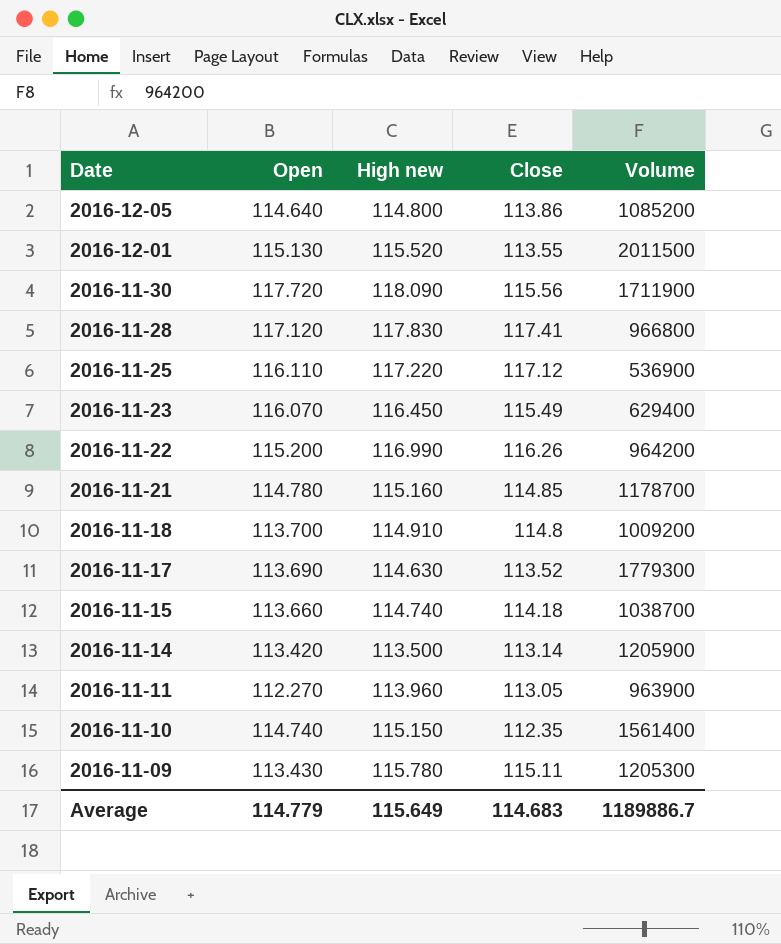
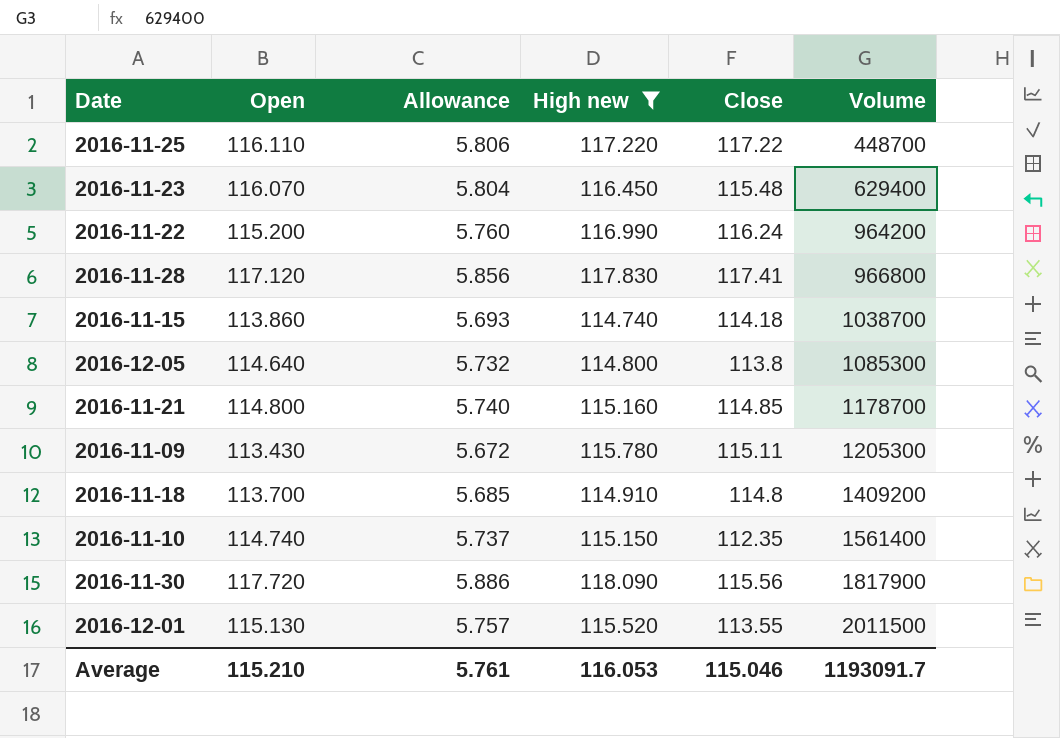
filter: none -> High new >= 114.740
row order: Date descending -> Volume ascending
column Allowance | formula: none -> [Open] * 0.05
2016-11-25 | Close: 117.12 -> 117.22
2016-11-25 | Volume: 536900 -> 448700
2016-11-23 | Close: 115.49 -> 115.48
2016-11-22 | Close: 116.26 -> 116.24
2016-11-15 | Open: 113.660 -> 113.860
2016-12-05 | Close: 113.86 -> 113.8
2016-12-05 | Volume: 1085200 -> 1085300
2016-11-21 | Open: 114.780 -> 114.800
2016-11-18 | Volume: 1009200 -> 1409200
2016-11-30 | Volume: 1711900 -> 1817900
Average | Open: 114.779 -> 115.210
Average | High new: 115.649 -> 116.053
Average | Close: 114.683 -> 115.046
Average | Volume: 1189886.7 -> 1193091.7

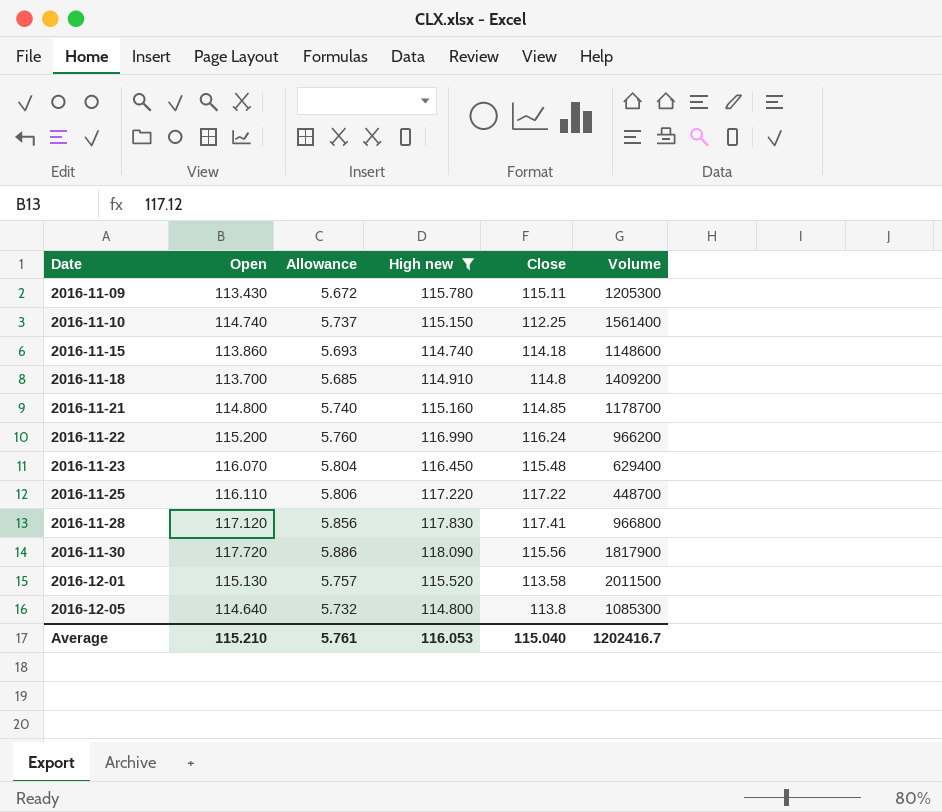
row order: Volume ascending -> Date ascending
2016-11-10 | Close: 112.35 -> 112.25
2016-11-15 | Volume: 1038700 -> 1148600
2016-11-22 | Volume: 964200 -> 966200
2016-12-01 | Close: 113.55 -> 113.58
Average | Close: 115.046 -> 115.040
Average | Volume: 1193091.7 -> 1202416.7

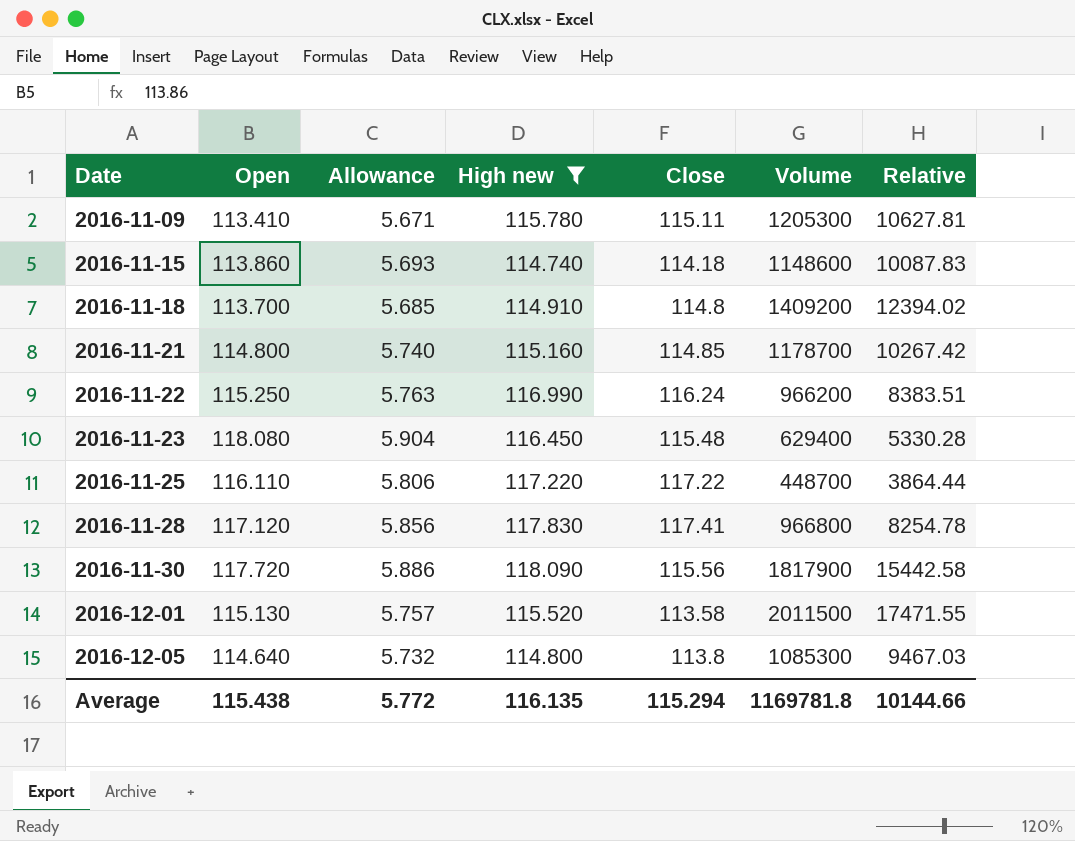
column Relative | formula: none -> [Volume] / [Open]
row 2016-11-10: 114.740 | 5.737 | 115.150 | 112.25 | 1561400 -> none
2016-11-09 | Open: 113.430 -> 113.410
2016-11-09 | Allowance: 5.672 -> 5.671
2016-11-22 | Open: 115.200 -> 115.250
2016-11-22 | Allowance: 5.760 -> 5.763
2016-11-23 | Open: 116.070 -> 118.080
2016-11-23 | Allowance: 5.804 -> 5.904
Average | Open: 115.210 -> 115.438
Average | Allowance: 5.761 -> 5.772
Average | High new: 116.053 -> 116.135
Average | Close: 115.040 -> 115.294
Average | Volume: 1202416.7 -> 1169781.8

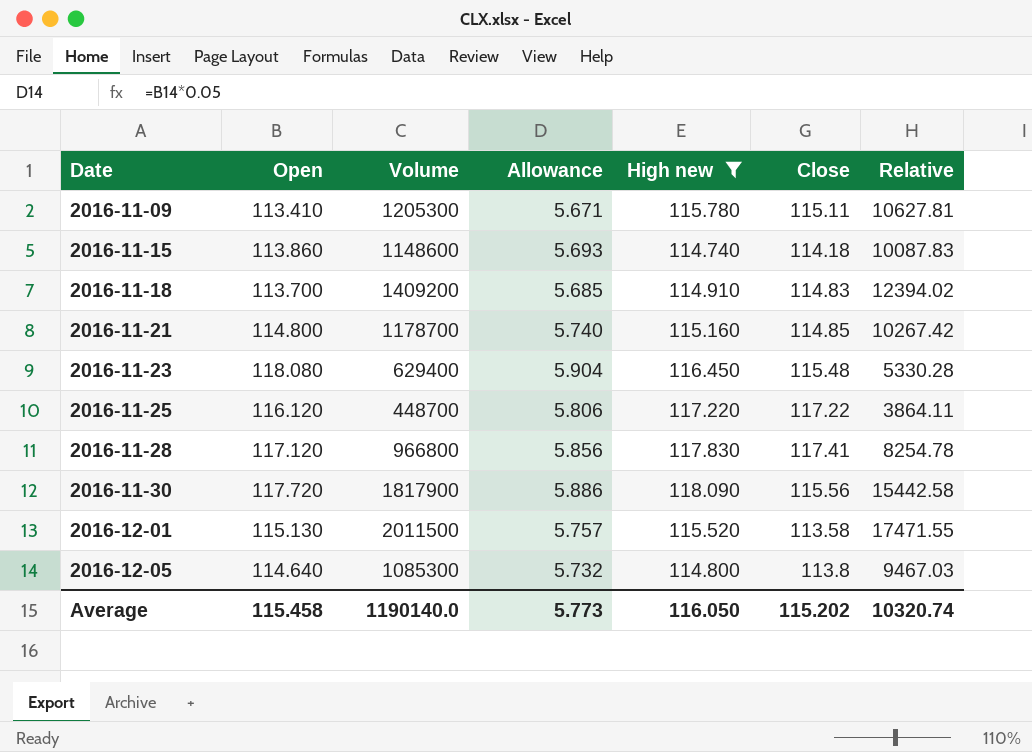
column Volume | position: 6 -> 3
row 2016-11-22: 115.250 | 5.763 | 116.990 | 116.24 | 966200 | 8383.51 -> none
2016-11-18 | Close: 114.8 -> 114.83
2016-11-25 | Open: 116.110 -> 116.120
2016-11-25 | Relative: 3864.44 -> 3864.11
Average | Open: 115.438 -> 115.458
Average | Volume: 1169781.8 -> 1190140.0
Average | Allowance: 5.772 -> 5.773
Average | High new: 116.135 -> 116.050
Average | Close: 115.294 -> 115.202
Average | Relative: 10144.66 -> 10320.74

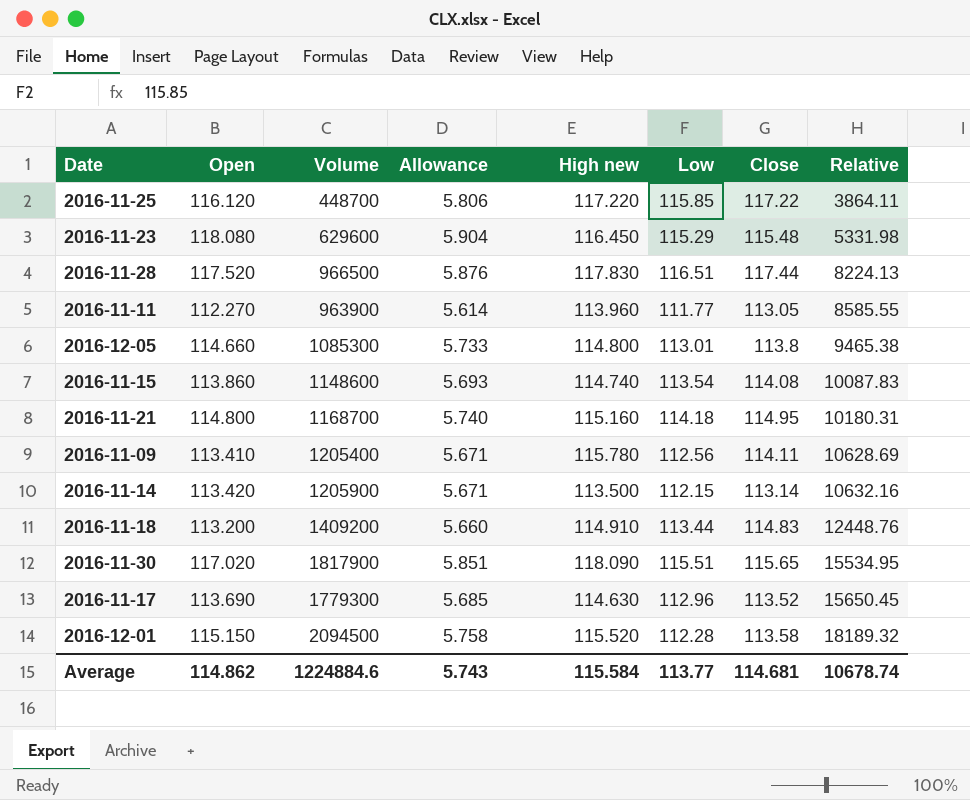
filter: High new >= 114.740 -> none
row order: Date ascending -> Relative ascending
column Low | position: none -> 6
2016-11-23 | Volume: 629400 -> 629600
2016-11-23 | Relative: 5330.28 -> 5331.98
2016-11-28 | Open: 117.120 -> 117.520
2016-11-28 | Volume: 966800 -> 966500
2016-11-28 | Allowance: 5.856 -> 5.876
2016-11-28 | Close: 117.41 -> 117.44
2016-11-28 | Relative: 8254.78 -> 8224.13
2016-12-05 | Open: 114.640 -> 114.660
2016-12-05 | Allowance: 5.732 -> 5.733
2016-12-05 | Relative: 9467.03 -> 9465.38
2016-11-15 | Close: 114.18 -> 114.08
2016-11-21 | Volume: 1178700 -> 1168700
2016-11-21 | Close: 114.85 -> 114.95
2016-11-21 | Relative: 10267.42 -> 10180.31
2016-11-09 | Volume: 1205300 -> 1205400
2016-11-09 | Close: 115.11 -> 114.11
2016-11-09 | Relative: 10627.81 -> 10628.69
2016-11-18 | Open: 113.700 -> 113.200
2016-11-18 | Allowance: 5.685 -> 5.660
2016-11-18 | Relative: 12394.02 -> 12448.76
2016-11-30 | Open: 117.720 -> 117.020
2016-11-30 | Allowance: 5.886 -> 5.851
2016-11-30 | Close: 115.56 -> 115.65
2016-11-30 | Relative: 15442.58 -> 15534.95
2016-12-01 | Open: 115.130 -> 115.150
2016-12-01 | Volume: 2011500 -> 2094500
2016-12-01 | Allowance: 5.757 -> 5.758
2016-12-01 | Relative: 17471.55 -> 18189.32
Average | Open: 115.458 -> 114.862
Average | Volume: 1190140.0 -> 1224884.6
Average | Allowance: 5.773 -> 5.743
Average | High new: 116.050 -> 115.584
Average | Close: 115.202 -> 114.681
Average | Relative: 10320.74 -> 10678.74

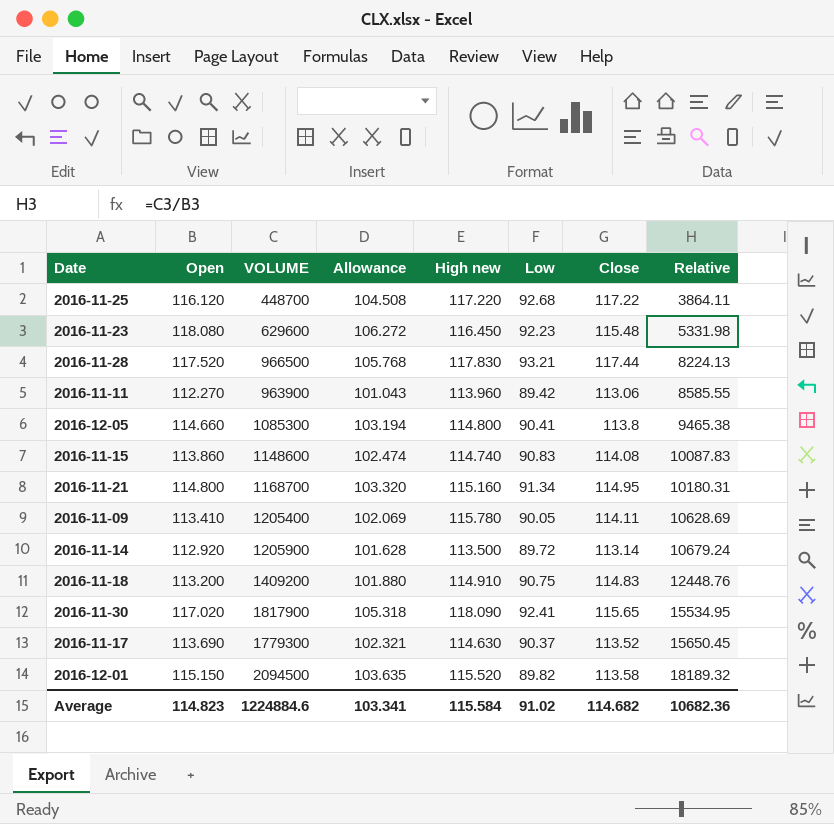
column name: Volume -> VOLUME
column Allowance | formula: [Open] * 0.05 -> [Open] * 0.9
2016-11-25 | Low: 115.85 -> 92.68
2016-11-23 | Low: 115.29 -> 92.23
2016-11-28 | Low: 116.51 -> 93.21
2016-11-11 | Low: 111.77 -> 89.42
2016-11-11 | Close: 113.05 -> 113.06
2016-12-05 | Low: 113.01 -> 90.41
2016-11-15 | Low: 113.54 -> 90.83
2016-11-21 | Low: 114.18 -> 91.34
2016-11-09 | Low: 112.56 -> 90.05
2016-11-14 | Open: 113.420 -> 112.920
2016-11-14 | Low: 112.15 -> 89.72
2016-11-14 | Relative: 10632.16 -> 10679.24
2016-11-18 | Low: 113.44 -> 90.75
2016-11-30 | Low: 115.51 -> 92.41
2016-11-17 | Low: 112.96 -> 90.37
2016-12-01 | Low: 112.28 -> 89.82
Average | Open: 114.862 -> 114.823
Average | Allowance: 5.743 -> 103.341
Average | Low: 113.77 -> 91.02
Average | Close: 114.681 -> 114.682
Average | Relative: 10678.74 -> 10682.36

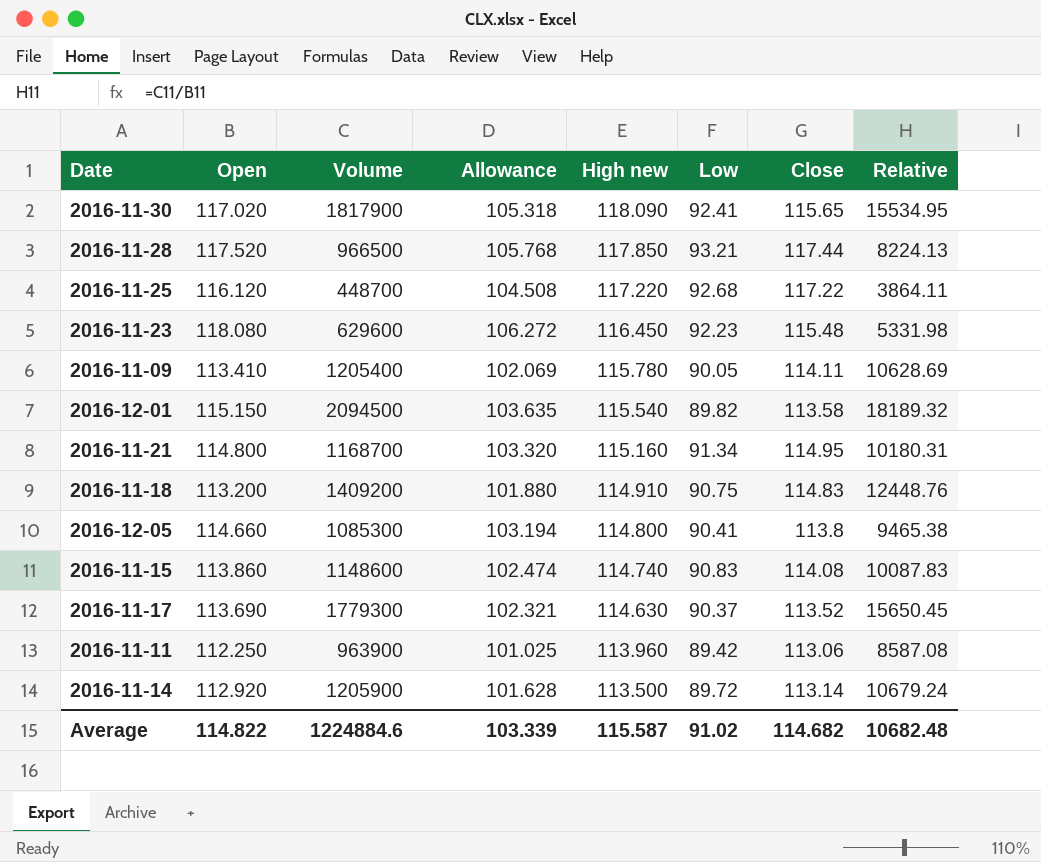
row order: Relative ascending -> High new descending
column name: VOLUME -> Volume
2016-11-28 | High new: 117.830 -> 117.850
2016-12-01 | High new: 115.520 -> 115.540
2016-11-11 | Open: 112.270 -> 112.250
2016-11-11 | Allowance: 101.043 -> 101.025
2016-11-11 | Relative: 8585.55 -> 8587.08
Average | Open: 114.823 -> 114.822
Average | Allowance: 103.341 -> 103.339
Average | High new: 115.584 -> 115.587
Average | Relative: 10682.36 -> 10682.48

